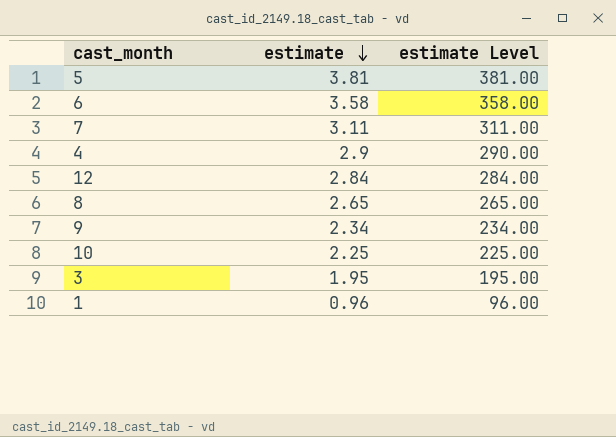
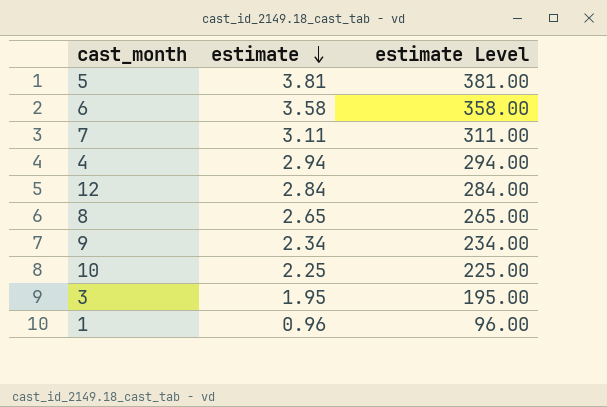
4 | estimate: 2.9 -> 2.94
4 | estimate Level: 290.00 -> 294.00

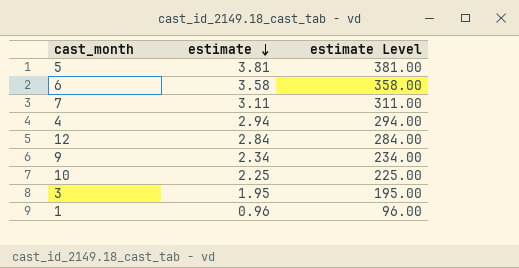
row 8: 2.65 | 265.00 -> none

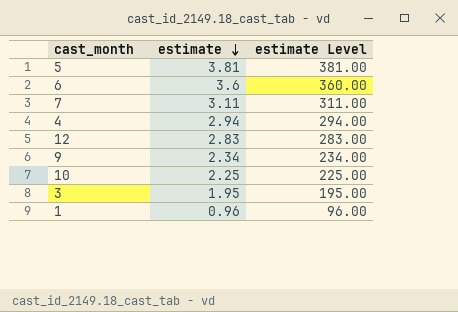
6 | estimate: 3.58 -> 3.6
6 | estimate Level: 358.00 -> 360.00
12 | estimate: 2.84 -> 2.83
12 | estimate Level: 284.00 -> 283.00

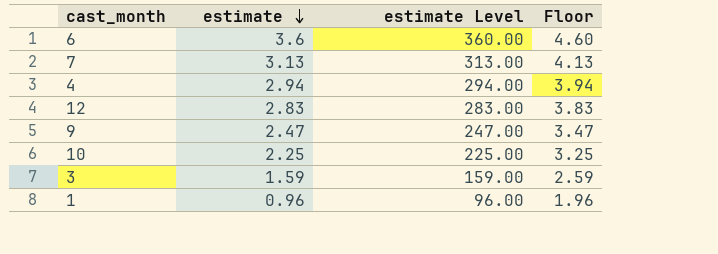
column Floor | formula: none -> [estimate] + 1
row 5: 3.81 | 381.00 -> none
7 | estimate: 3.11 -> 3.13
7 | estimate Level: 311.00 -> 313.00
9 | estimate: 2.34 -> 2.47
9 | estimate Level: 234.00 -> 247.00
3 | estimate: 1.95 -> 1.59
3 | estimate Level: 195.00 -> 159.00

